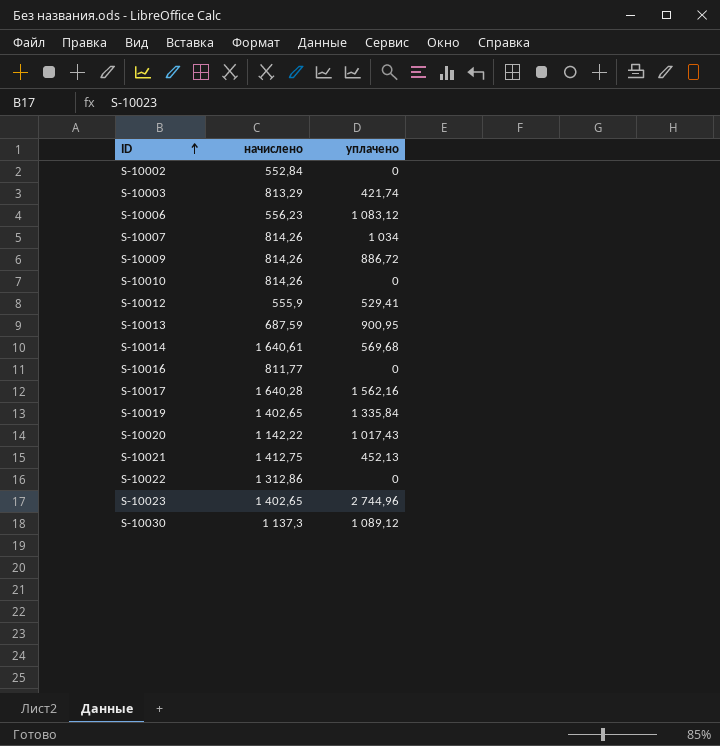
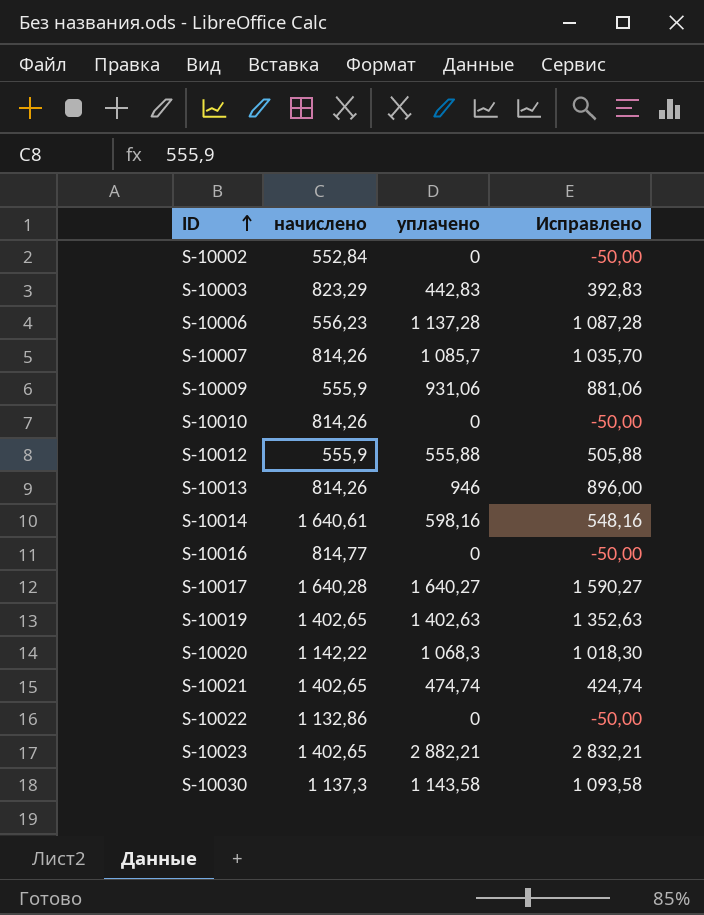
column Исправлено | formula: none -> [уплачено] - 50
S-10003 | начислено: 813,29 -> 823,29
S-10003 | уплачено: 421,74 -> 442,83
S-10006 | уплачено: 1 083,12 -> 1 137,28
S-10007 | уплачено: 1 034 -> 1 085,7
S-10009 | начислено: 814,26 -> 555,9
S-10009 | уплачено: 886,72 -> 931,06
S-10012 | уплачено: 529,41 -> 555,88
S-10013 | начислено: 687,59 -> 814,26
S-10013 | уплачено: 900,95 -> 946
S-10014 | уплачено: 569,68 -> 598,16
S-10016 | начислено: 811,77 -> 814,77
S-10017 | уплачено: 1 562,16 -> 1 640,27
S-10019 | уплачено: 1 335,84 -> 1 402,63
S-10020 | уплачено: 1 017,43 -> 1 068,3
S-10021 | начислено: 1 412,75 -> 1 402,65
S-10021 | уплачено: 452,13 -> 474,74
S-10022 | начислено: 1 312,86 -> 1 132,86
S-10023 | уплачено: 2 744,96 -> 2 882,21
S-10030 | уплачено: 1 089,12 -> 1 143,58

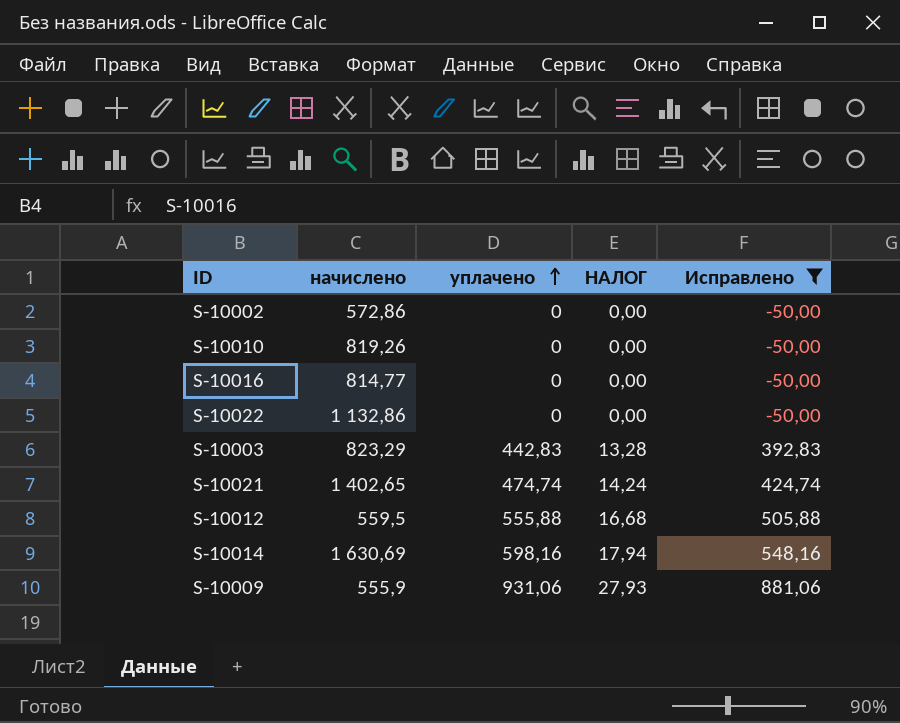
filter: none -> Исправлено <= 881,06
row order: ID ascending -> уплачено ascending
column НАЛОГ | formula: none -> [уплачено] * 0,03
S-10002 | начислено: 552,84 -> 572,86
S-10010 | начислено: 814,26 -> 819,26
S-10012 | начислено: 555,9 -> 559,5
S-10014 | начислено: 1 640,61 -> 1 630,69

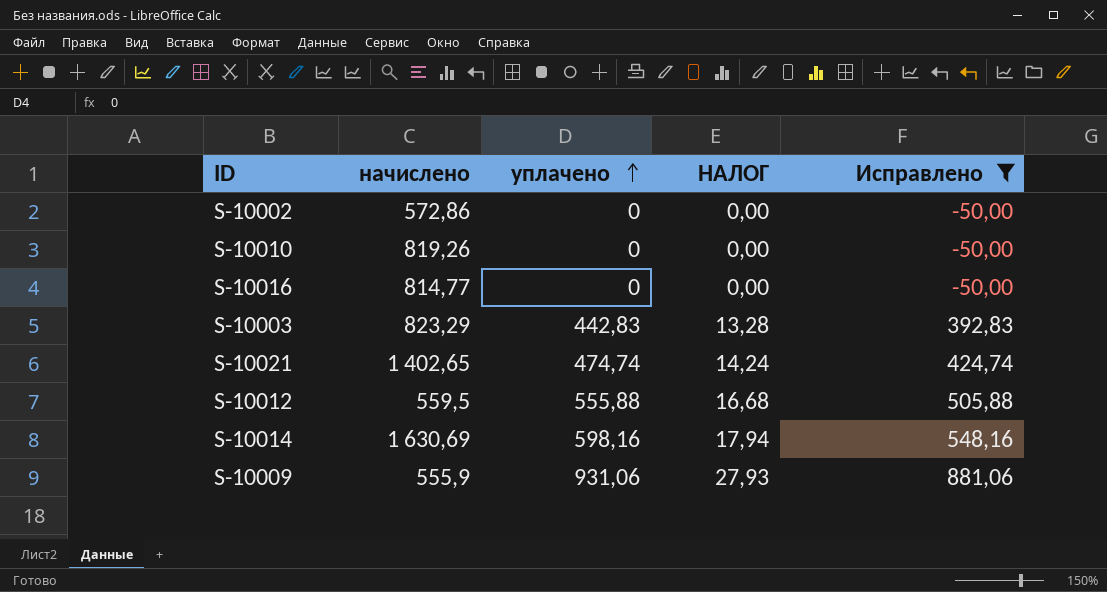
row S-10022: 1 132,86 | 0 | 0,00 | -50,00 -> none

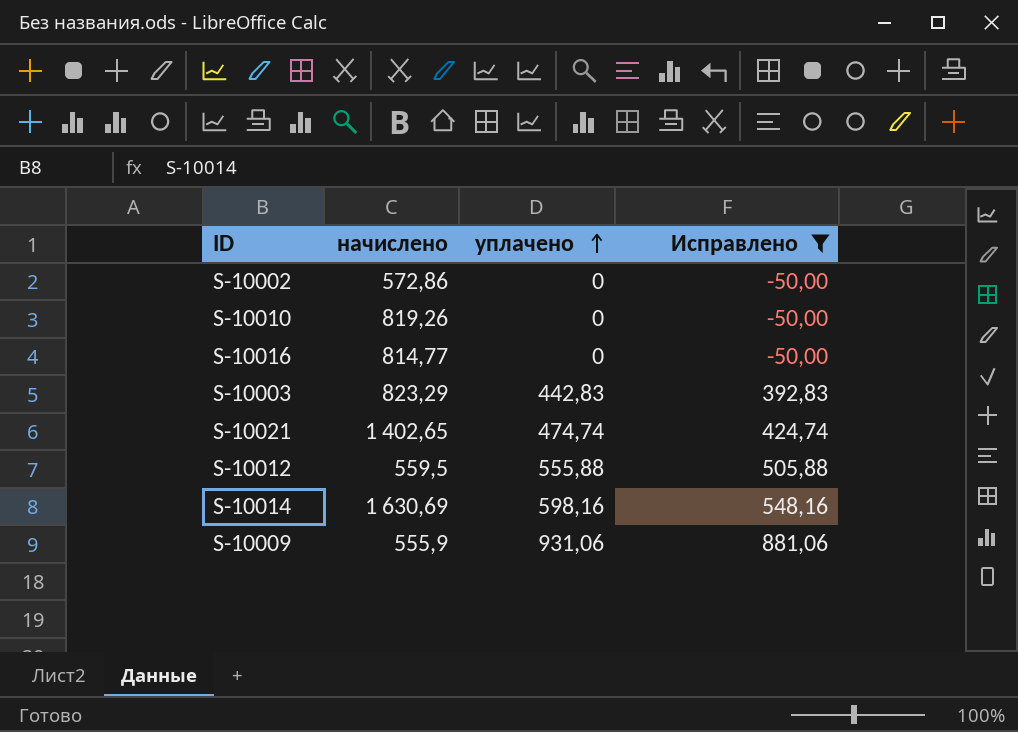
column НАЛОГ | formula: [уплачено] * 0,03 -> none

